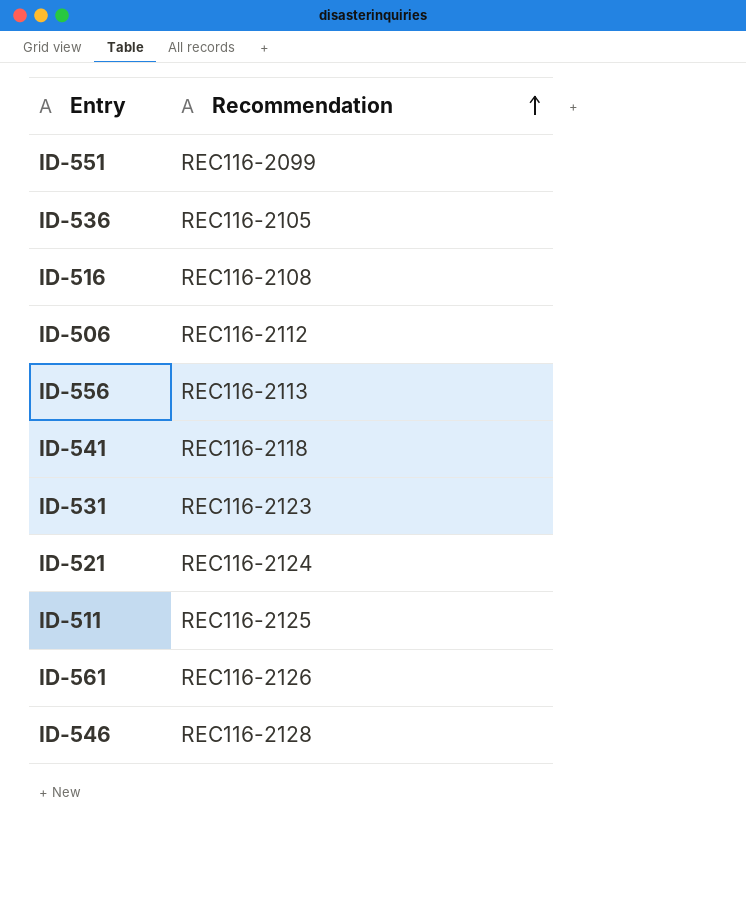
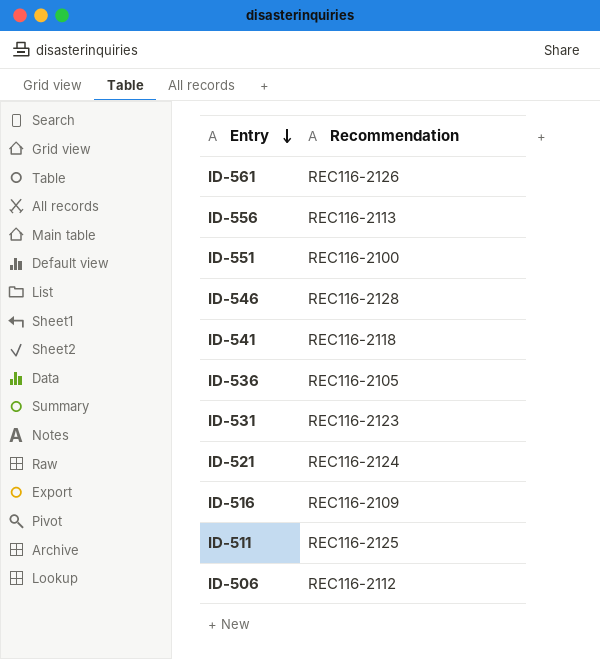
row order: Recommendation ascending -> Entry descending
ID-551 | Recommendation: REC116-2099 -> REC116-2100
ID-516 | Recommendation: REC116-2108 -> REC116-2109

